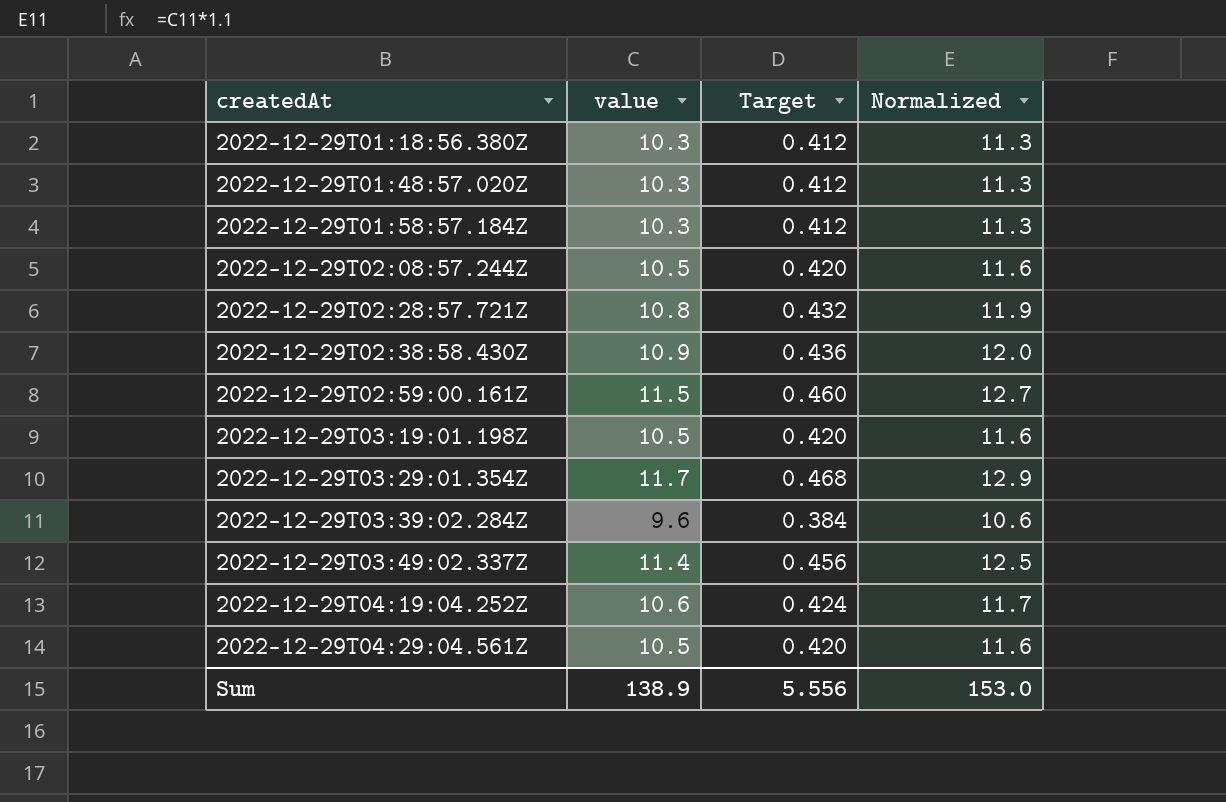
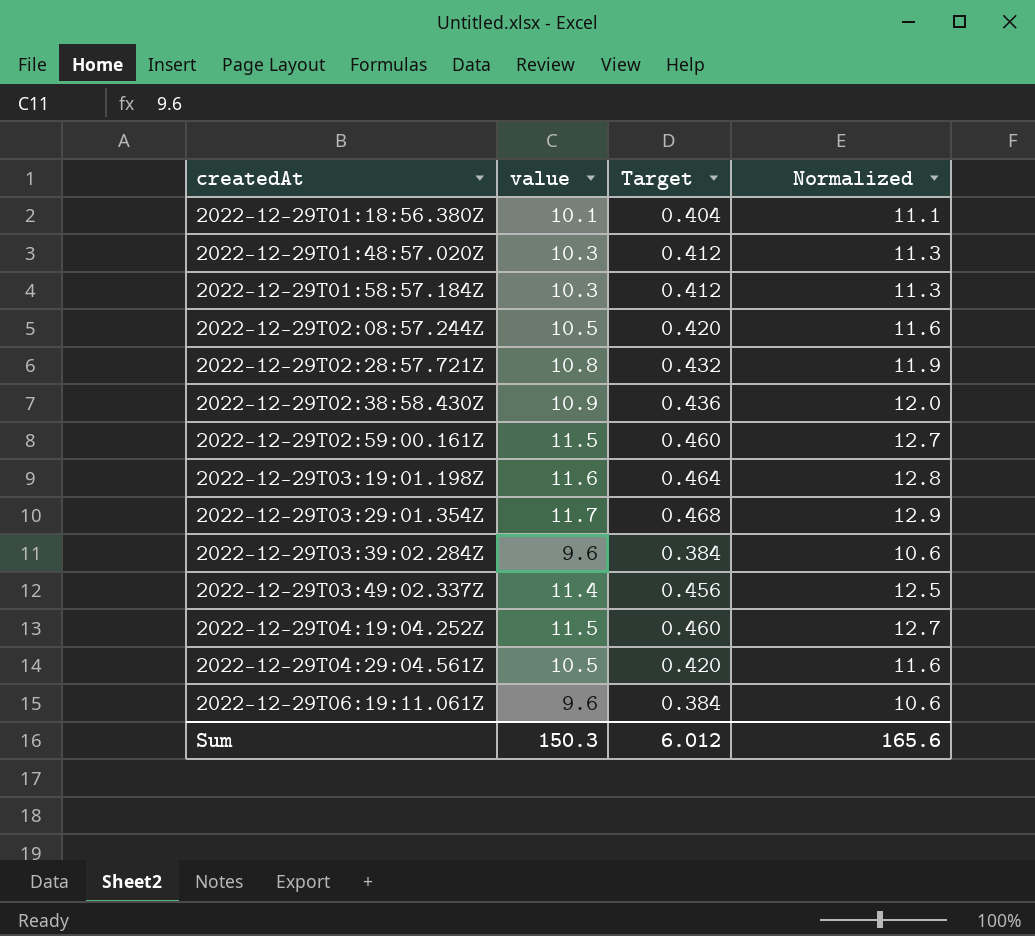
2022-12-29T01:18:56.380Z | value: 10.3 -> 10.1
2022-12-29T01:18:56.380Z | Target: 0.412 -> 0.404
2022-12-29T01:18:56.380Z | Normalized: 11.3 -> 11.1
2022-12-29T03:19:01.198Z | value: 10.5 -> 11.6
2022-12-29T03:19:01.198Z | Target: 0.420 -> 0.464
2022-12-29T03:19:01.198Z | Normalized: 11.6 -> 12.8
2022-12-29T04:19:04.252Z | value: 10.6 -> 11.5
2022-12-29T04:19:04.252Z | Target: 0.424 -> 0.460
2022-12-29T04:19:04.252Z | Normalized: 11.7 -> 12.7
row 2022-12-29T06:19:11.061Z: none -> 9.6 | 0.384 | 10.6
Sum | value: 138.9 -> 150.3
Sum | Target: 5.556 -> 6.012
Sum | Normalized: 153.0 -> 165.6

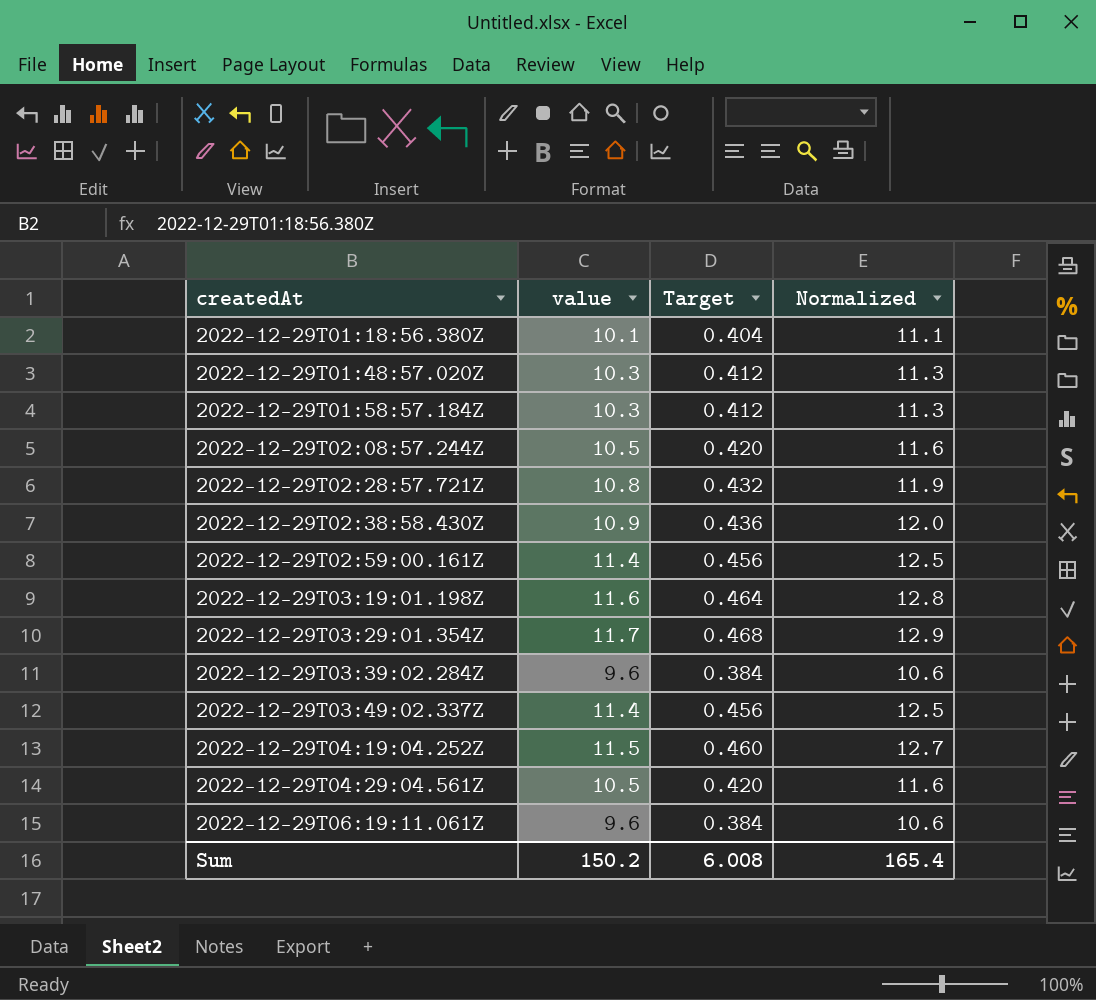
2022-12-29T02:59:00.161Z | value: 11.5 -> 11.4
2022-12-29T02:59:00.161Z | Target: 0.460 -> 0.456
2022-12-29T02:59:00.161Z | Normalized: 12.7 -> 12.5
Sum | value: 150.3 -> 150.2
Sum | Target: 6.012 -> 6.008
Sum | Normalized: 165.6 -> 165.4

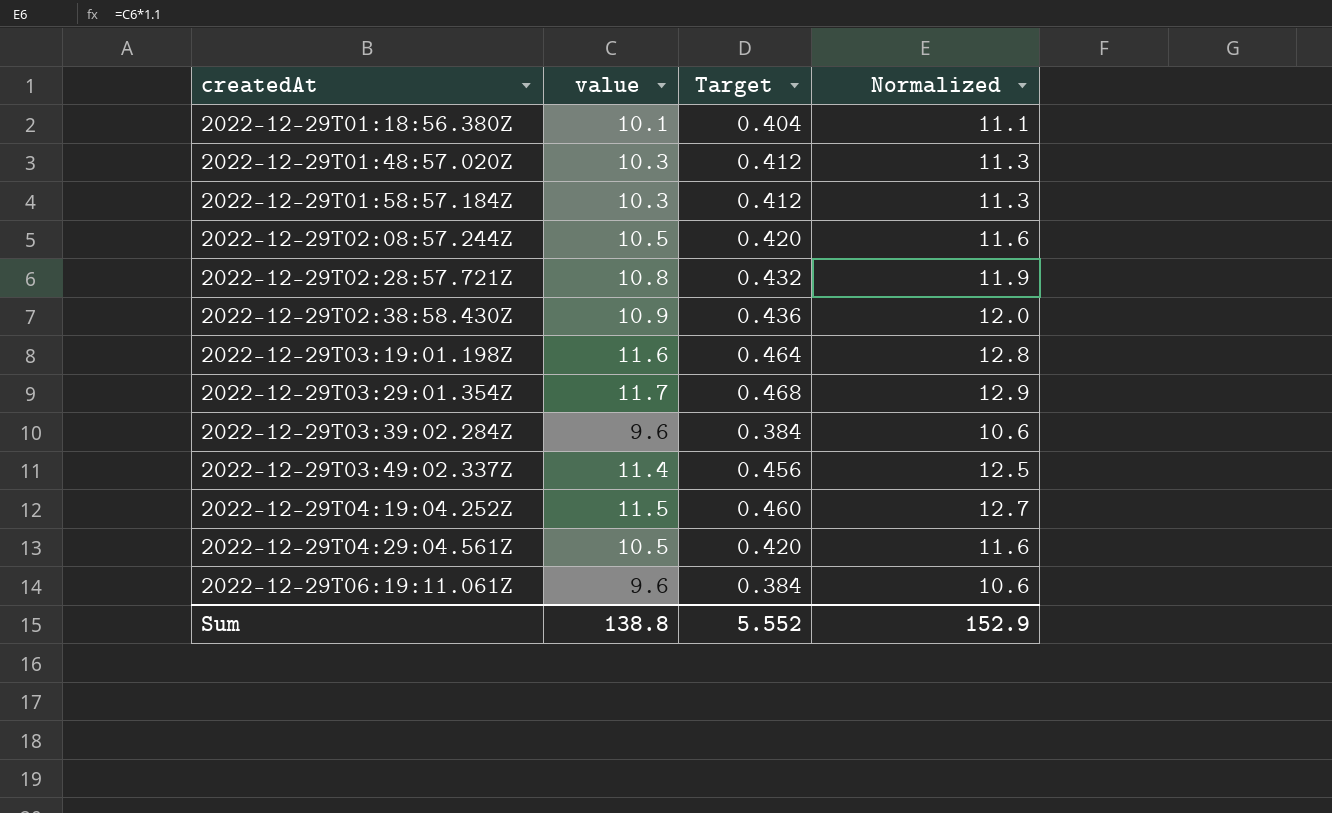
row 2022-12-29T02:59:00.161Z: 11.4 | 0.456 | 12.5 -> none
Sum | value: 150.2 -> 138.8
Sum | Target: 6.008 -> 5.552
Sum | Normalized: 165.4 -> 152.9

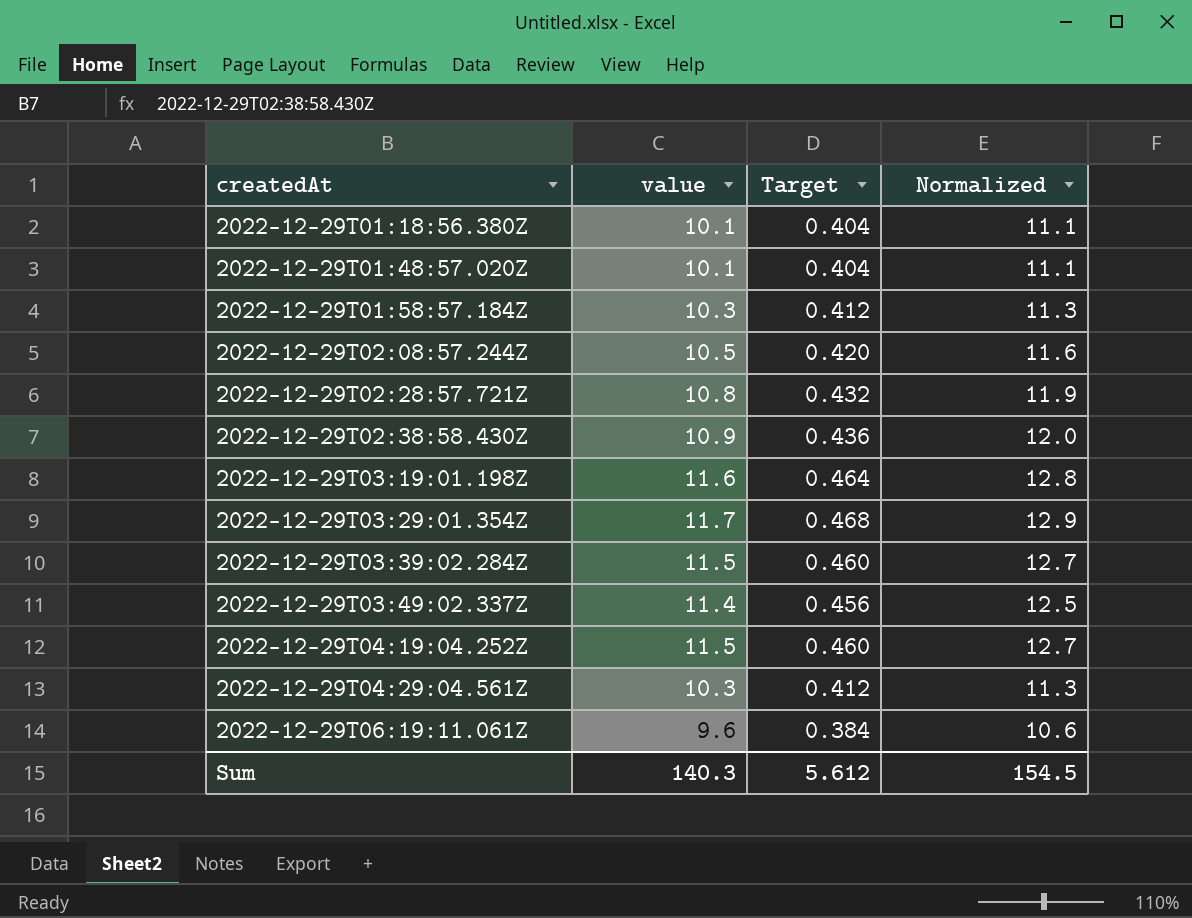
2022-12-29T01:48:57.020Z | value: 10.3 -> 10.1
2022-12-29T01:48:57.020Z | Target: 0.412 -> 0.404
2022-12-29T01:48:57.020Z | Normalized: 11.3 -> 11.1
2022-12-29T03:39:02.284Z | value: 9.6 -> 11.5
2022-12-29T03:39:02.284Z | Target: 0.384 -> 0.460
2022-12-29T03:39:02.284Z | Normalized: 10.6 -> 12.7
2022-12-29T04:29:04.561Z | value: 10.5 -> 10.3
2022-12-29T04:29:04.561Z | Target: 0.420 -> 0.412
2022-12-29T04:29:04.561Z | Normalized: 11.6 -> 11.3
Sum | value: 138.8 -> 140.3
Sum | Target: 5.552 -> 5.612
Sum | Normalized: 152.9 -> 154.5

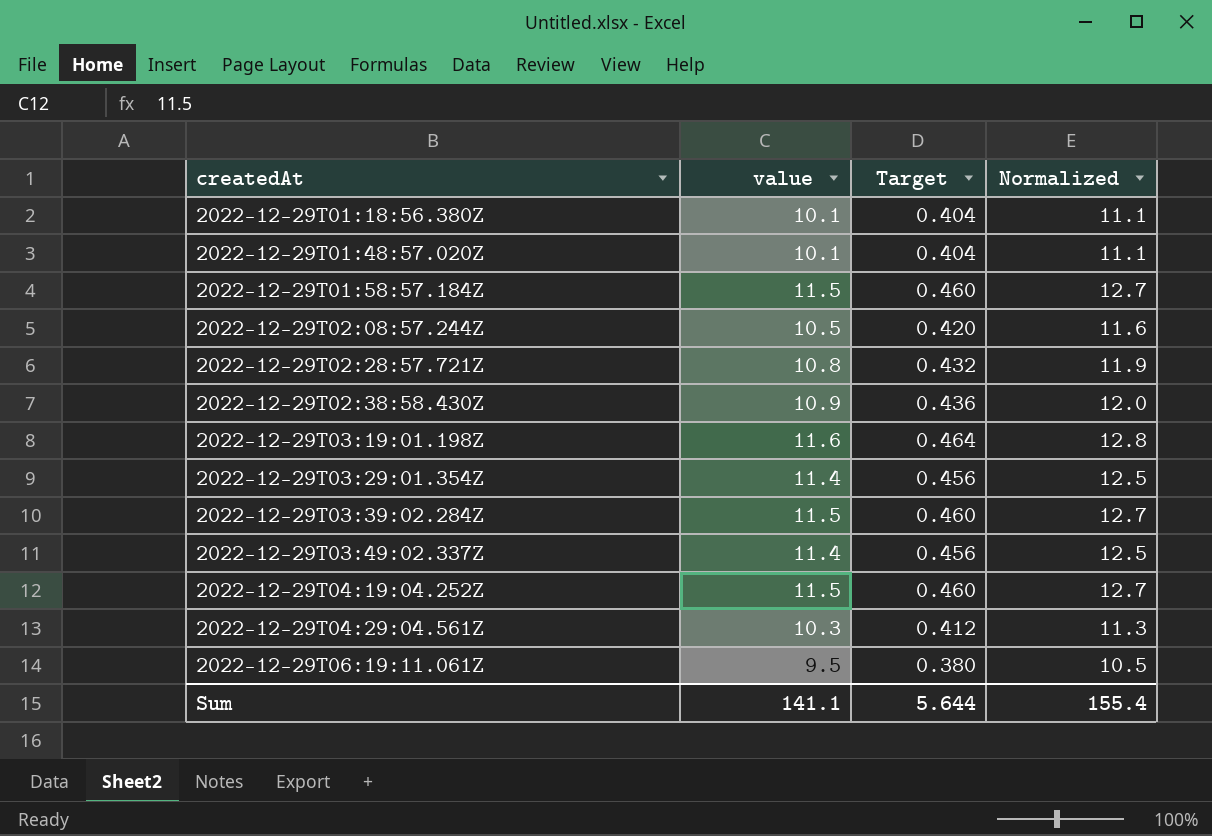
2022-12-29T01:58:57.184Z | value: 10.3 -> 11.5
2022-12-29T01:58:57.184Z | Target: 0.412 -> 0.460
2022-12-29T01:58:57.184Z | Normalized: 11.3 -> 12.7
2022-12-29T03:29:01.354Z | value: 11.7 -> 11.4
2022-12-29T03:29:01.354Z | Target: 0.468 -> 0.456
2022-12-29T03:29:01.354Z | Normalized: 12.9 -> 12.5
2022-12-29T06:19:11.061Z | value: 9.6 -> 9.5
2022-12-29T06:19:11.061Z | Target: 0.384 -> 0.380
2022-12-29T06:19:11.061Z | Normalized: 10.6 -> 10.5
Sum | value: 140.3 -> 141.1
Sum | Target: 5.612 -> 5.644
Sum | Normalized: 154.5 -> 155.4

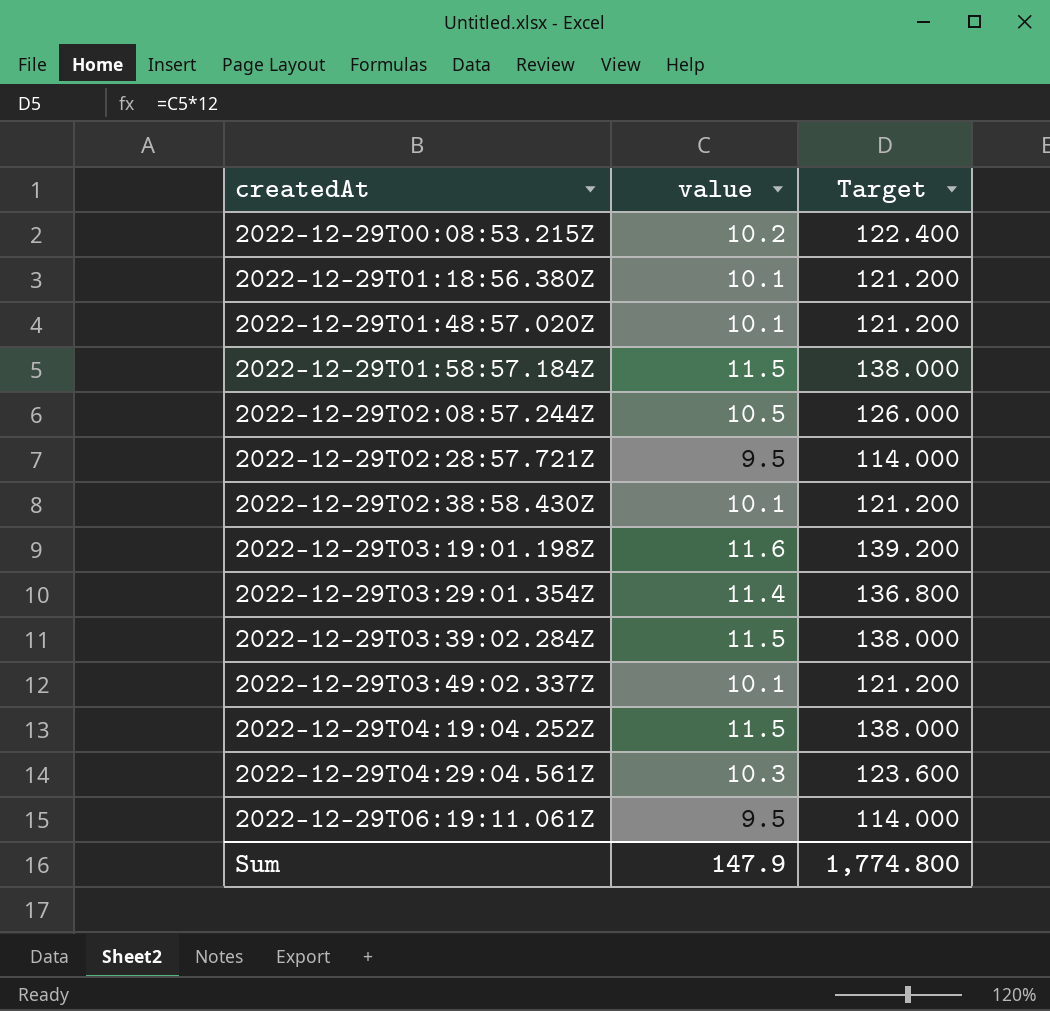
column Normalized | formula: [value] * 1.1 -> none
column Target | formula: [value] * 0.04 -> [value] * 12
row 2022-12-29T00:08:53.215Z: none -> 10.2 | 122.400
2022-12-29T02:28:57.721Z | value: 10.8 -> 9.5
2022-12-29T02:38:58.430Z | value: 10.9 -> 10.1
2022-12-29T03:49:02.337Z | value: 11.4 -> 10.1
Sum | value: 141.1 -> 147.9
Sum | Target: 5.644 -> 1,774.800

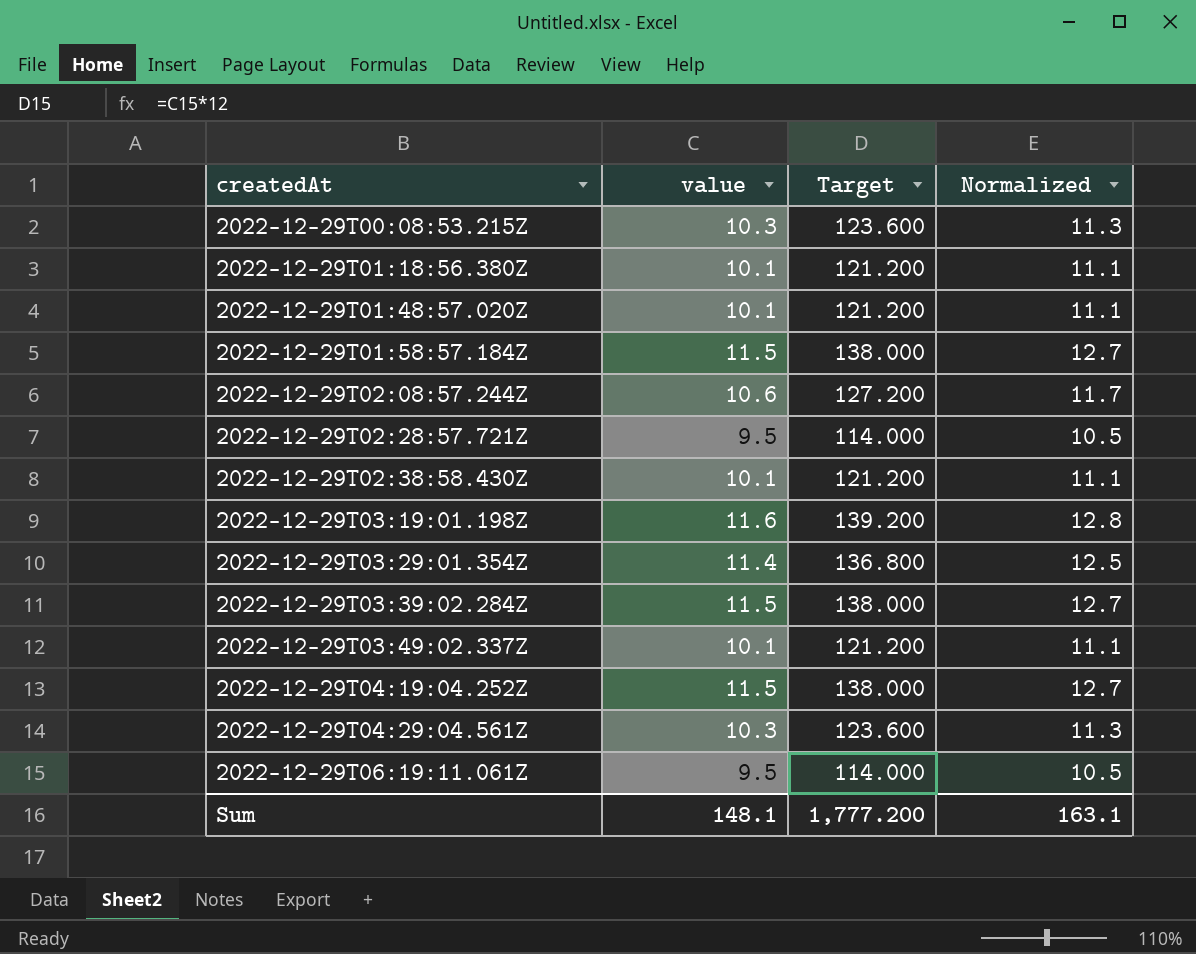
column Normalized | formula: none -> [value] * 1.1
2022-12-29T00:08:53.215Z | value: 10.2 -> 10.3
2022-12-29T00:08:53.215Z | Target: 122.400 -> 123.600
2022-12-29T02:08:57.244Z | value: 10.5 -> 10.6
2022-12-29T02:08:57.244Z | Target: 126.000 -> 127.200
Sum | value: 147.9 -> 148.1
Sum | Target: 1,774.800 -> 1,777.200

